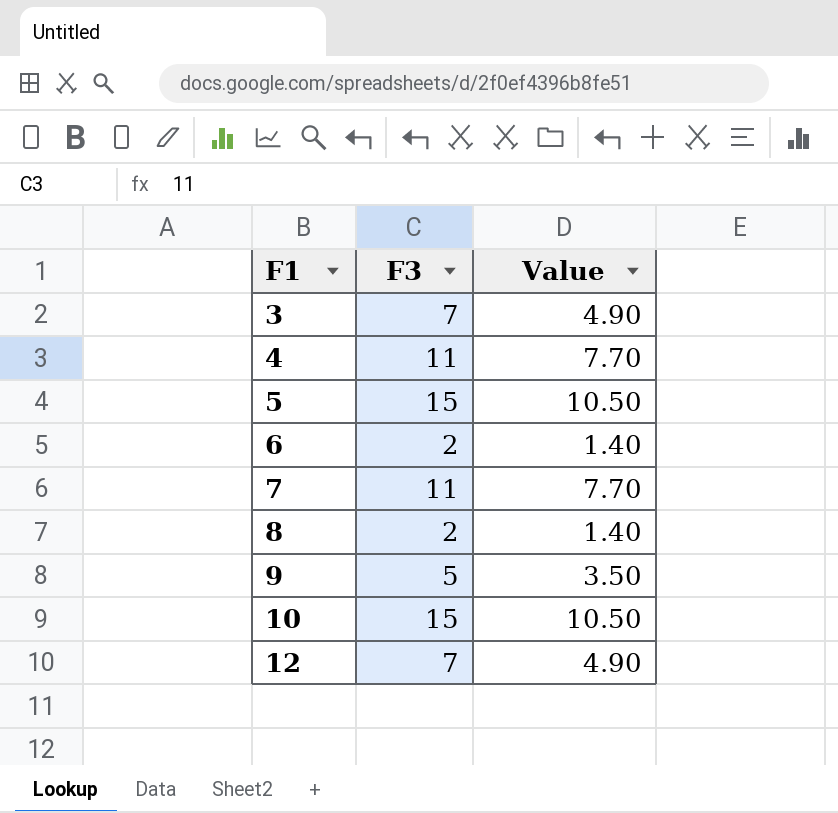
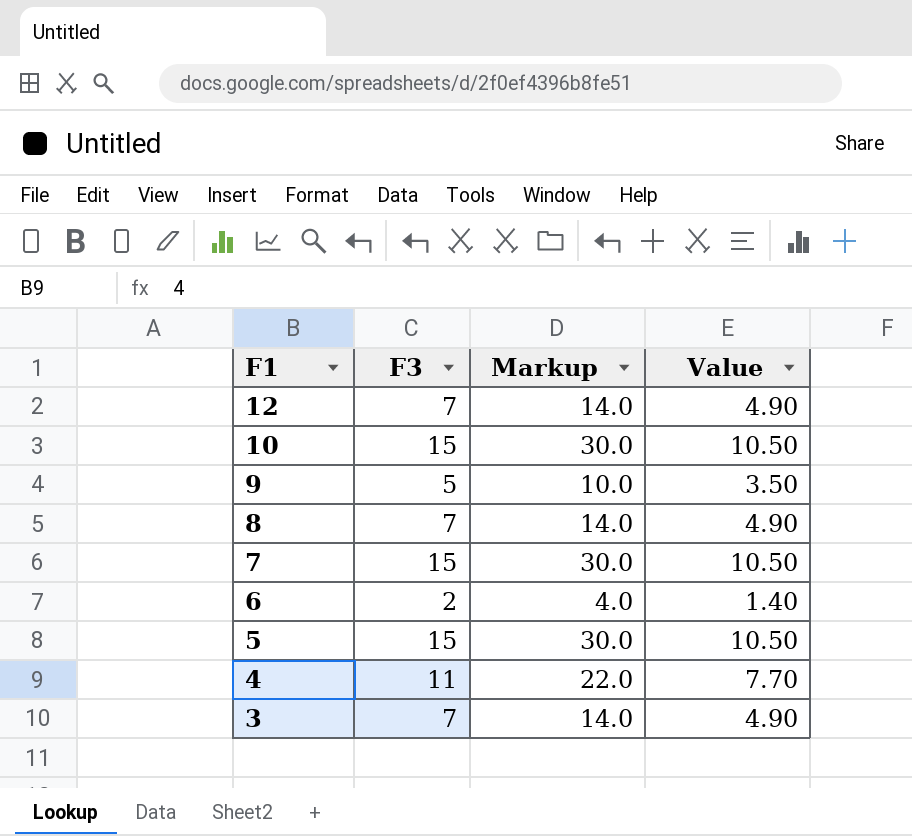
row order: F1 ascending -> F1 descending
column Markup | formula: none -> [F3] * 2
8 | F3: 2 -> 7
8 | Value: 1.40 -> 4.90
7 | F3: 11 -> 15
7 | Value: 7.70 -> 10.50

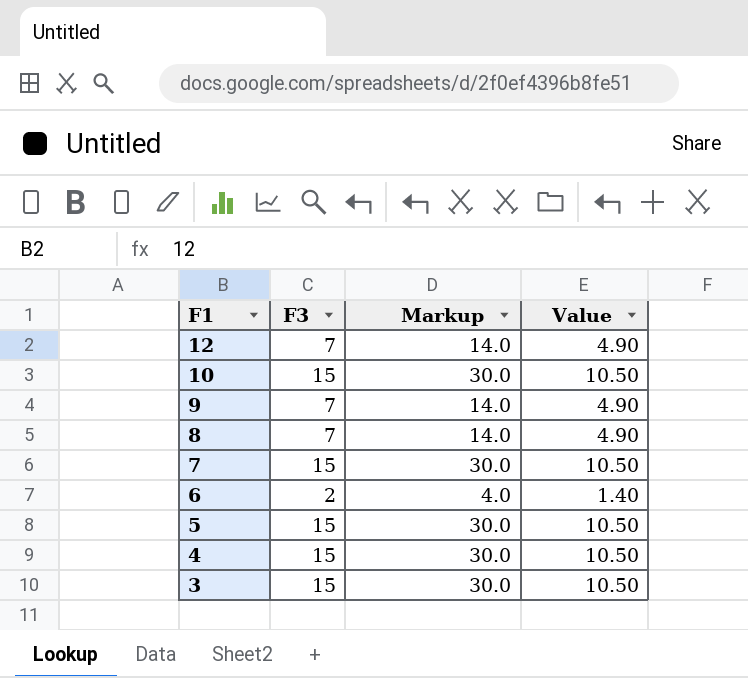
9 | F3: 5 -> 7
9 | Markup: 10.0 -> 14.0
9 | Value: 3.50 -> 4.90
4 | F3: 11 -> 15
4 | Markup: 22.0 -> 30.0
4 | Value: 7.70 -> 10.50
3 | F3: 7 -> 15
3 | Markup: 14.0 -> 30.0
3 | Value: 4.90 -> 10.50

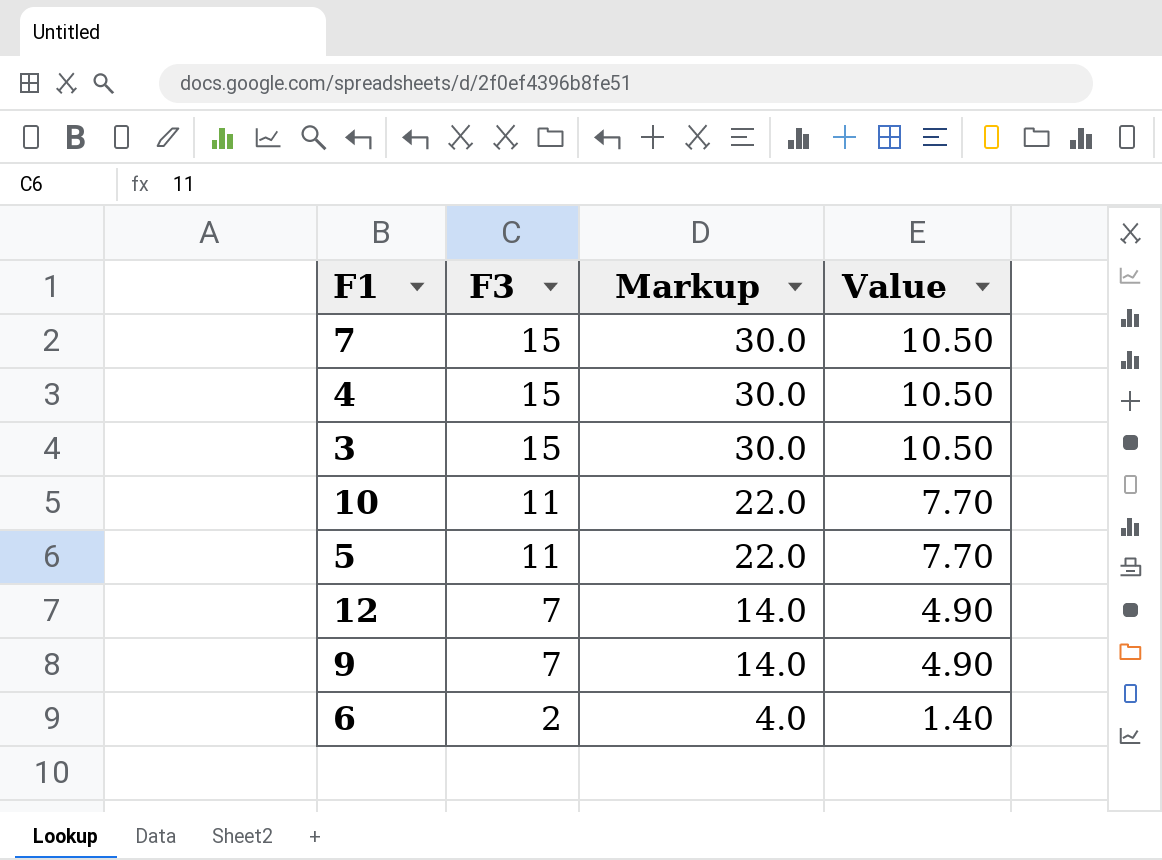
row order: F1 descending -> F3 descending
row 8: 7 | 14.0 | 4.90 -> none
10 | F3: 15 -> 11
10 | Markup: 30.0 -> 22.0
10 | Value: 10.50 -> 7.70
5 | F3: 15 -> 11
5 | Markup: 30.0 -> 22.0
5 | Value: 10.50 -> 7.70

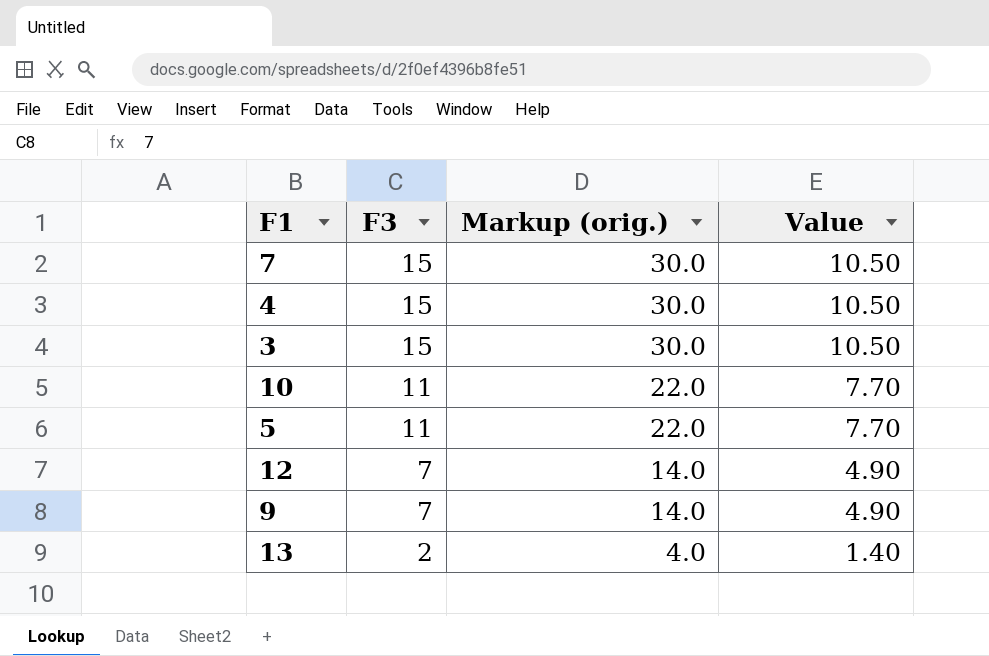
column name: Markup -> Markup (orig.)
row 6: 2 | 4.0 | 1.40 -> none
row 13: none -> 2 | 4.0 | 1.40

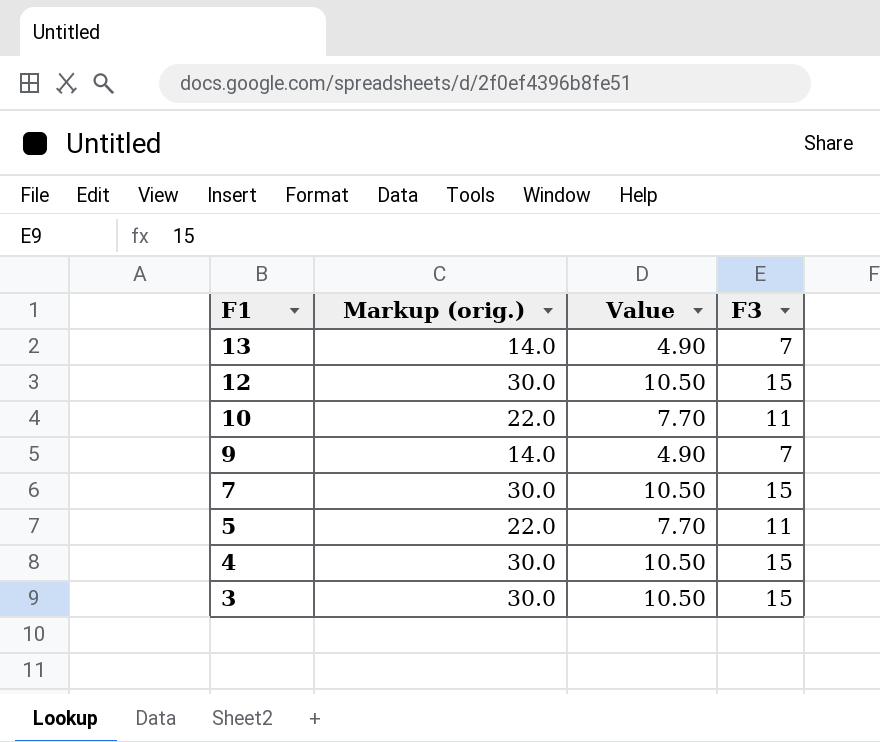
row order: F3 descending -> F1 descending
column F3 | position: 2 -> 4
13 | Markup (orig.): 4.0 -> 14.0
13 | Value: 1.40 -> 4.90
13 | F3: 2 -> 7
12 | Markup (orig.): 14.0 -> 30.0
12 | Value: 4.90 -> 10.50
12 | F3: 7 -> 15

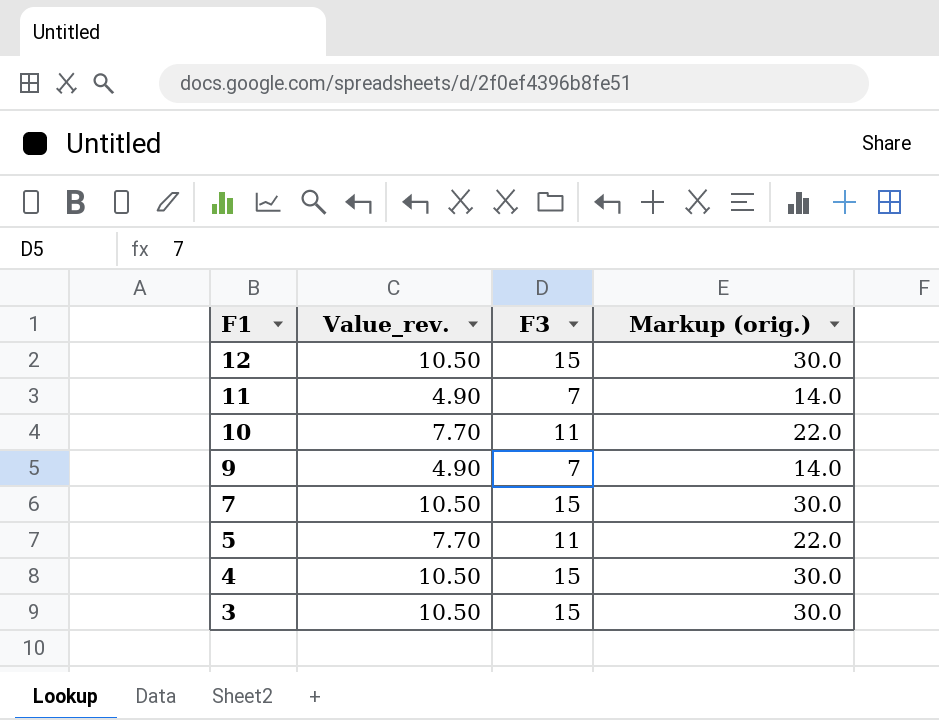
column name: Value -> Value_rev.
column Markup (orig.) | position: 2 -> 4
row 13: 14.0 | 4.90 | 7 -> none
row 11: none -> 4.90 | 7 | 14.0

